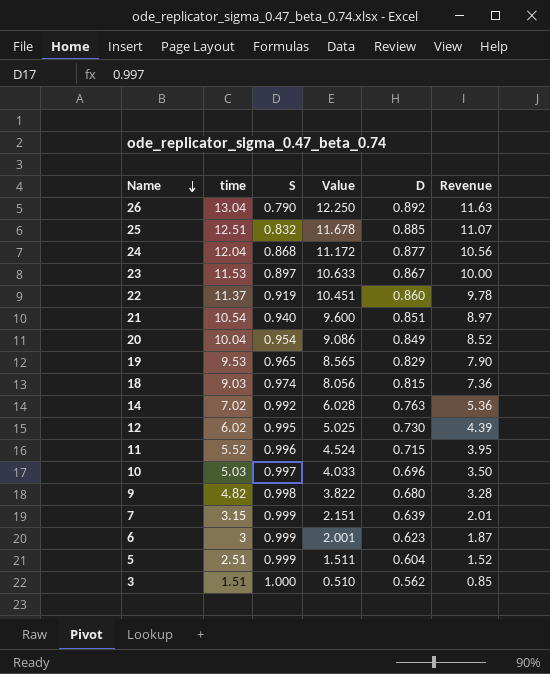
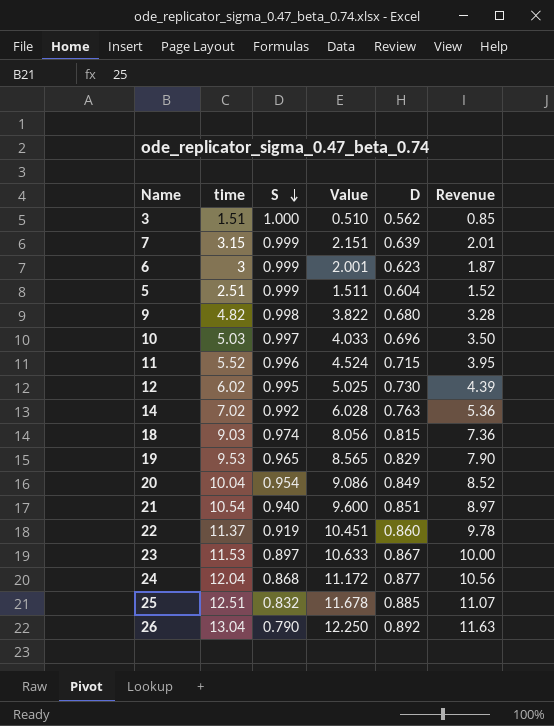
row order: Name descending -> S descending

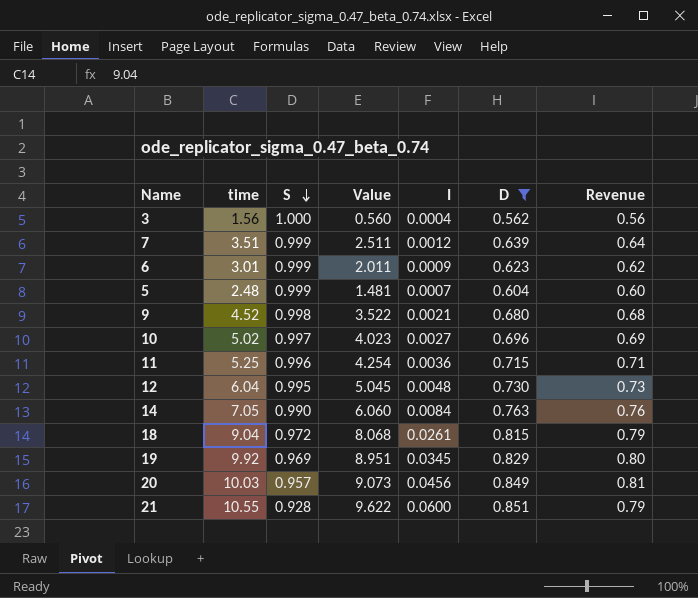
filter: none -> D <= 0.851
column I | position: none -> 5
column Revenue | formula: [time] * [D] -> [S] * [D]
3 | time: 1.51 -> 1.56
3 | Value: 0.510 -> 0.560
7 | time: 3.15 -> 3.51
7 | Value: 2.151 -> 2.511
6 | time: 3 -> 3.01
6 | Value: 2.001 -> 2.011
5 | time: 2.51 -> 2.48
5 | Value: 1.511 -> 1.481
9 | time: 4.82 -> 4.52
9 | Value: 3.822 -> 3.522
10 | time: 5.03 -> 5.02
10 | Value: 4.033 -> 4.023
11 | time: 5.52 -> 5.25
11 | Value: 4.524 -> 4.254
12 | time: 6.02 -> 6.04
12 | Value: 5.025 -> 5.045
14 | time: 7.02 -> 7.05
14 | S: 0.992 -> 0.990
14 | Value: 6.028 -> 6.060
18 | time: 9.03 -> 9.04
18 | S: 0.974 -> 0.972
18 | Value: 8.056 -> 8.068
19 | time: 9.53 -> 9.92
19 | S: 0.965 -> 0.969
19 | Value: 8.565 -> 8.951
20 | time: 10.04 -> 10.03
20 | S: 0.954 -> 0.957
20 | Value: 9.086 -> 9.073
21 | time: 10.54 -> 10.55
21 | S: 0.940 -> 0.928
21 | Value: 9.600 -> 9.622

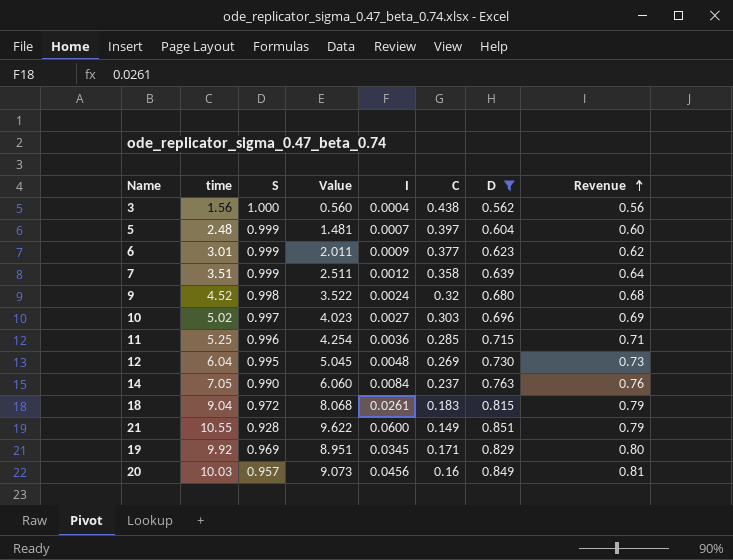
row order: S descending -> Revenue ascending
column C | position: none -> 6
9 | I: 0.0021 -> 0.0024

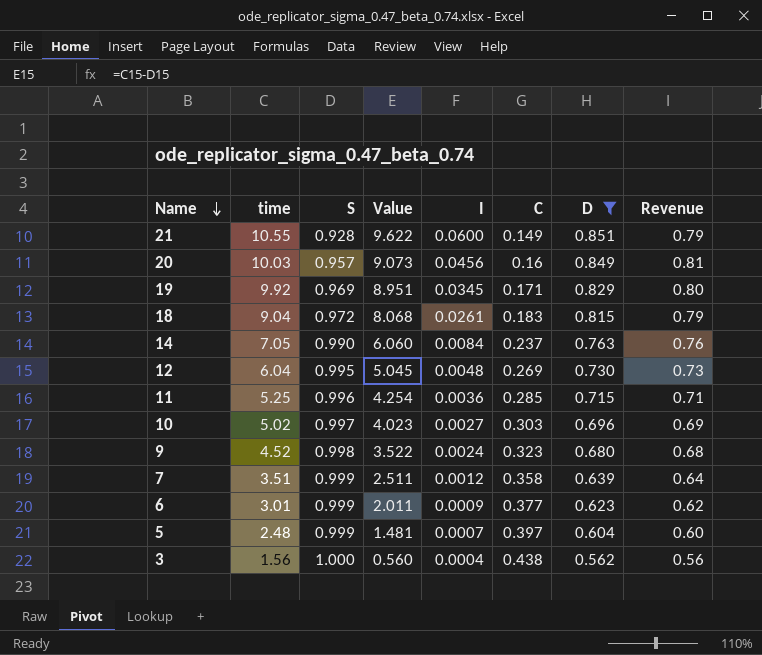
row order: Revenue ascending -> Name descending
9 | C: 0.32 -> 0.323

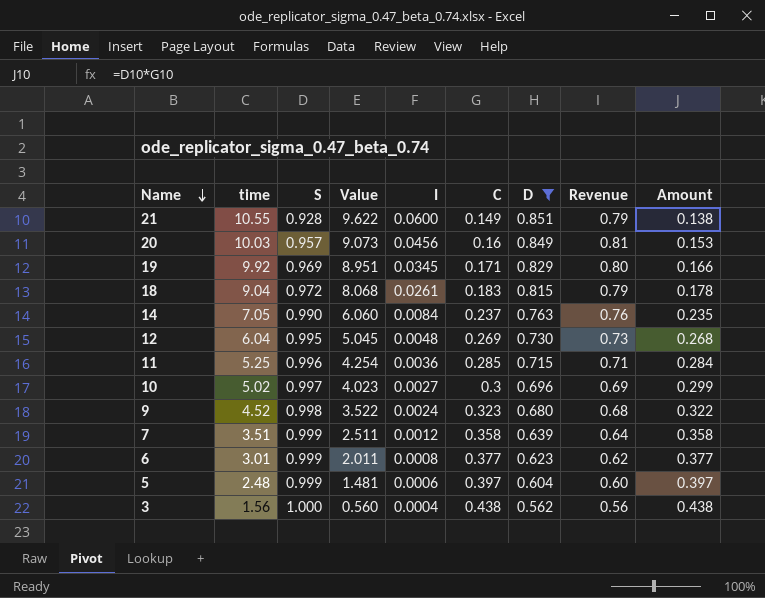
column Amount | formula: none -> [S] * [C]
10 | C: 0.303 -> 0.3
6 | I: 0.0009 -> 0.0008
5 | I: 0.0007 -> 0.0006

